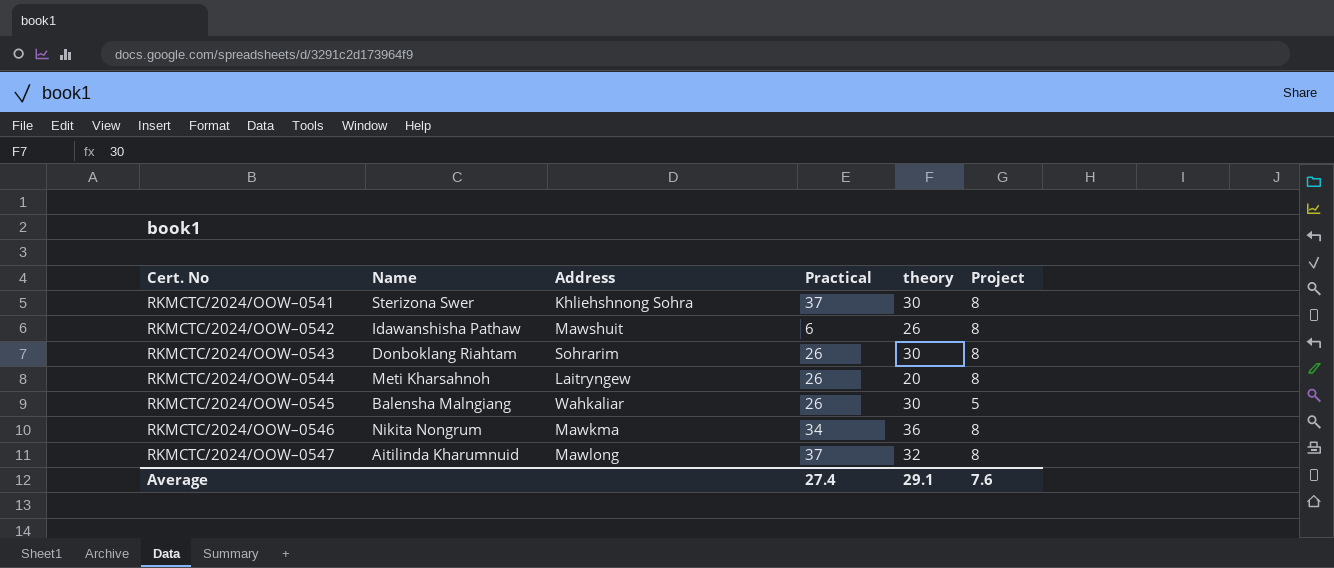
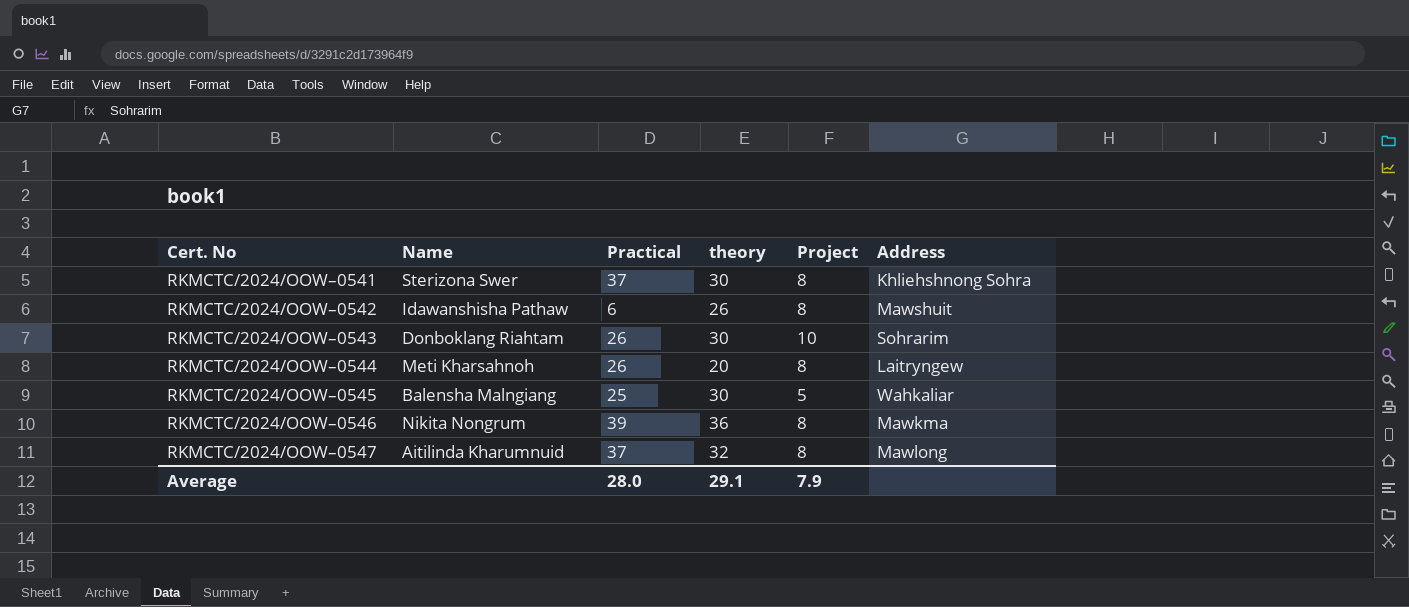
column Address | position: 3 -> 6
RKMCTC/2024/OOW–0543 | Project: 8 -> 10
RKMCTC/2024/OOW–0545 | Practical: 26 -> 25
RKMCTC/2024/OOW–0546 | Practical: 34 -> 39
Average | Practical: 27.4 -> 28.0
Average | Project: 7.6 -> 7.9

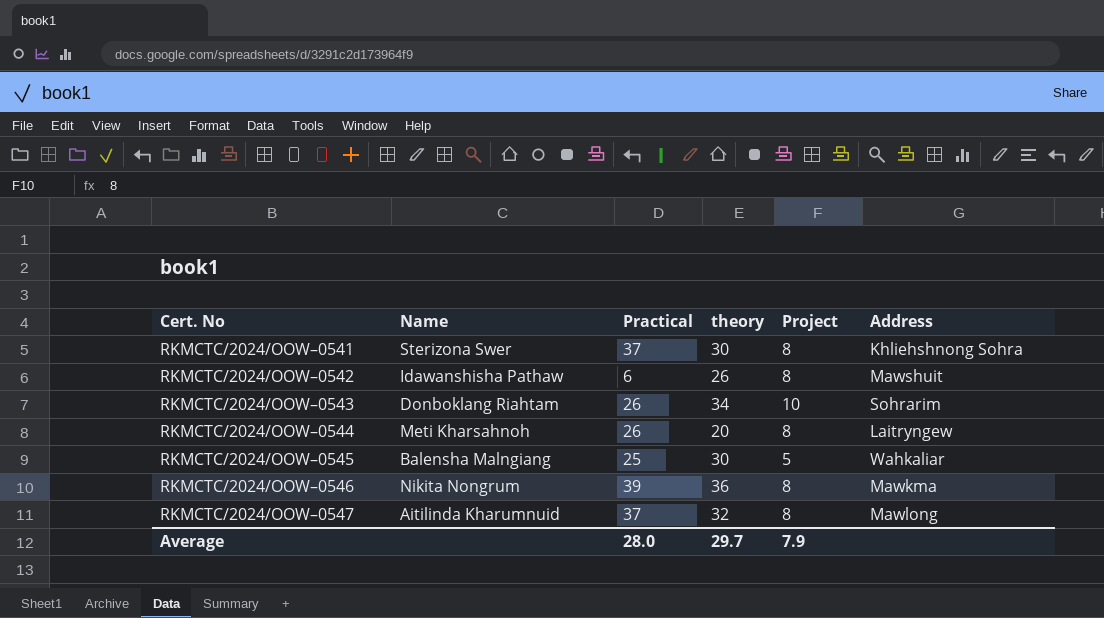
RKMCTC/2024/OOW–0543 | theory: 30 -> 34
Average | theory: 29.1 -> 29.7

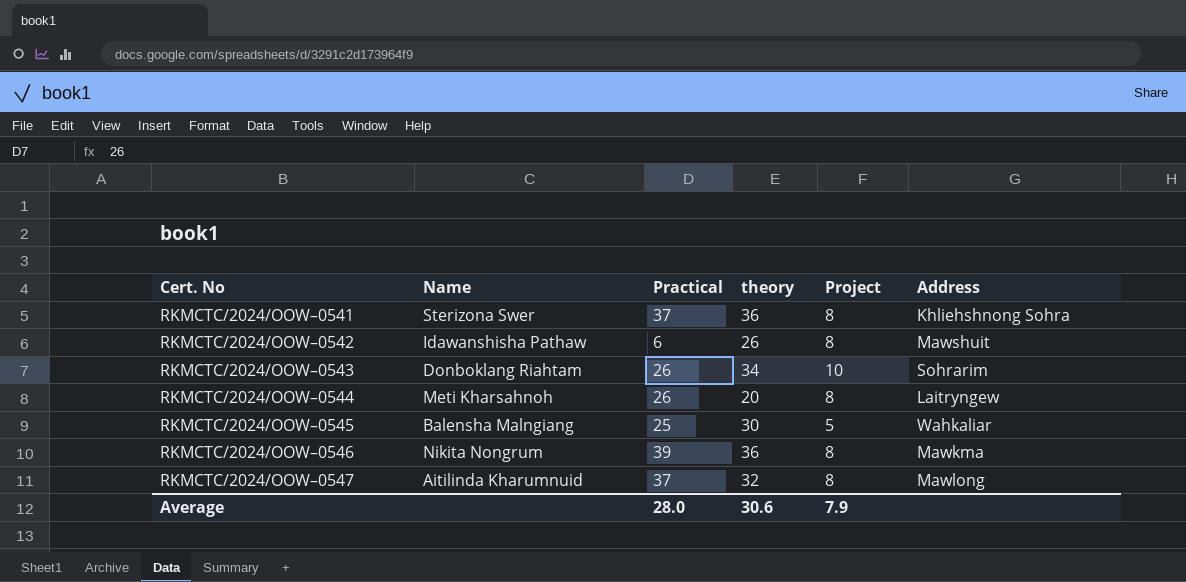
RKMCTC/2024/OOW–0541 | theory: 30 -> 36
Average | theory: 29.7 -> 30.6

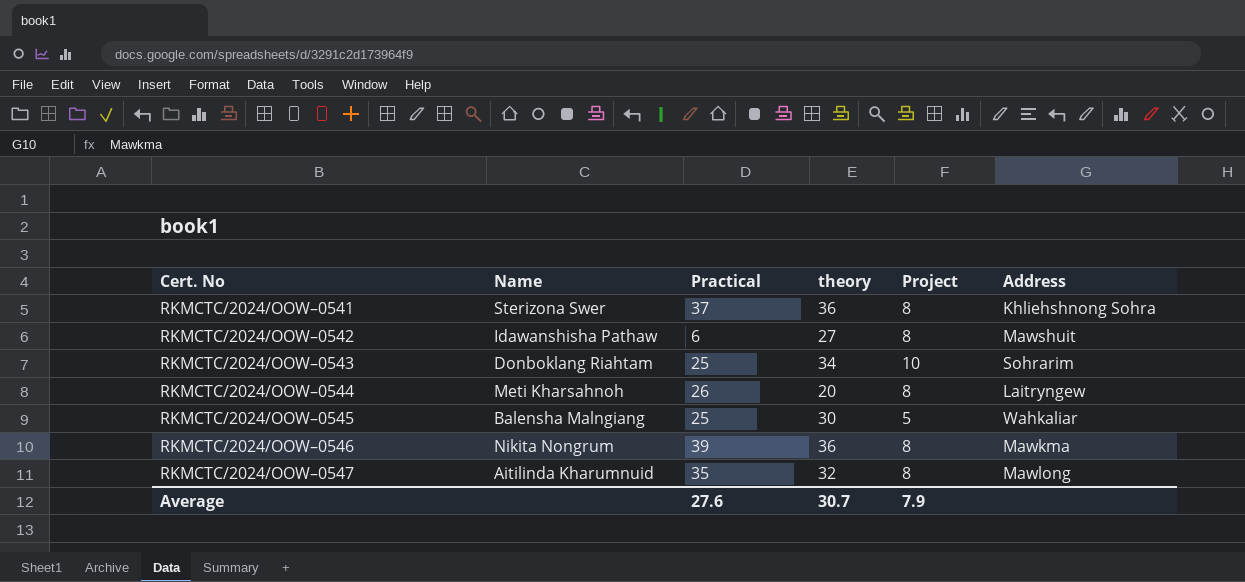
RKMCTC/2024/OOW–0542 | theory: 26 -> 27
RKMCTC/2024/OOW–0543 | Practical: 26 -> 25
RKMCTC/2024/OOW–0547 | Practical: 37 -> 35
Average | Practical: 28.0 -> 27.6
Average | theory: 30.6 -> 30.7

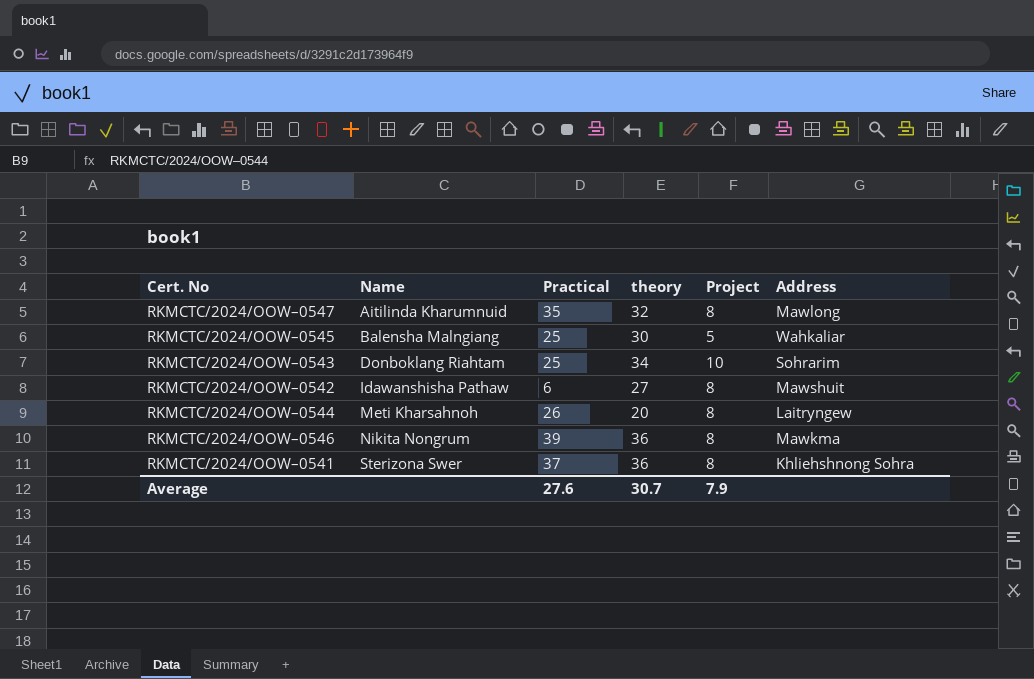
row order: Cert. No ascending -> Name ascending

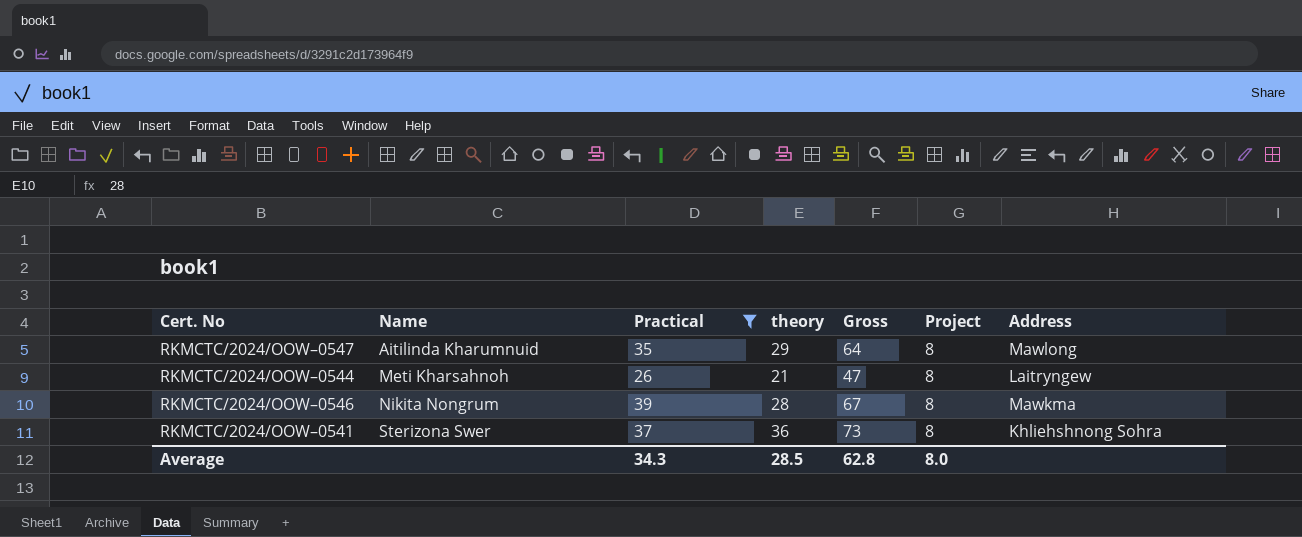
filter: none -> Practical >= 26
column Gross | formula: none -> [Practical] + [theory]
RKMCTC/2024/OOW–0547 | theory: 32 -> 29
RKMCTC/2024/OOW–0544 | theory: 20 -> 21
RKMCTC/2024/OOW–0546 | theory: 36 -> 28
Average | Practical: 27.6 -> 34.3
Average | theory: 30.7 -> 28.5
Average | Project: 7.9 -> 8.0

